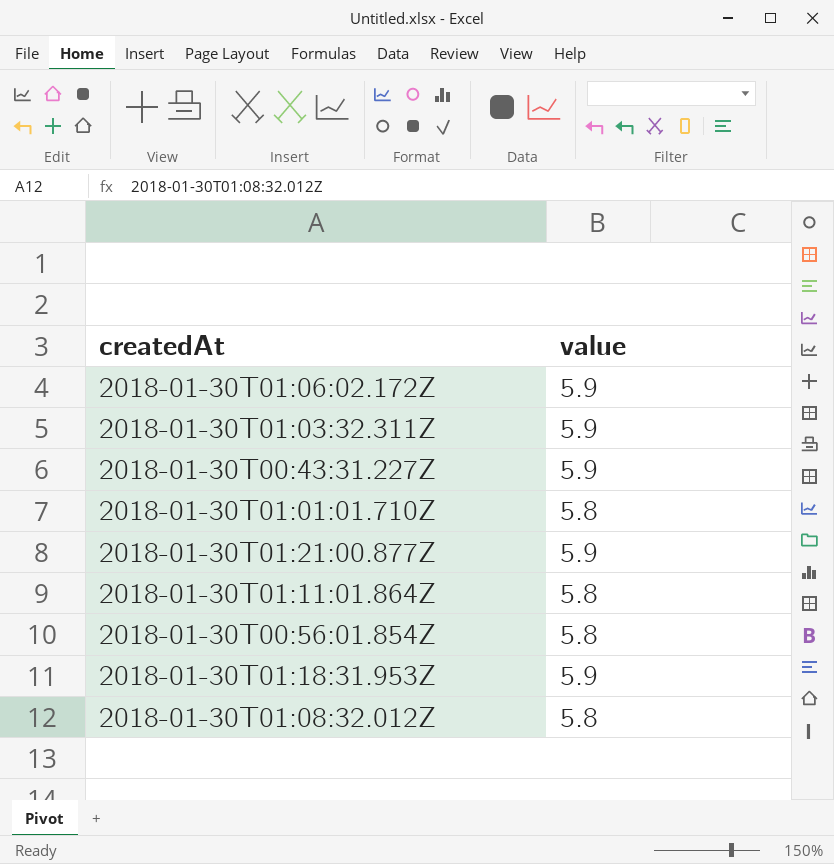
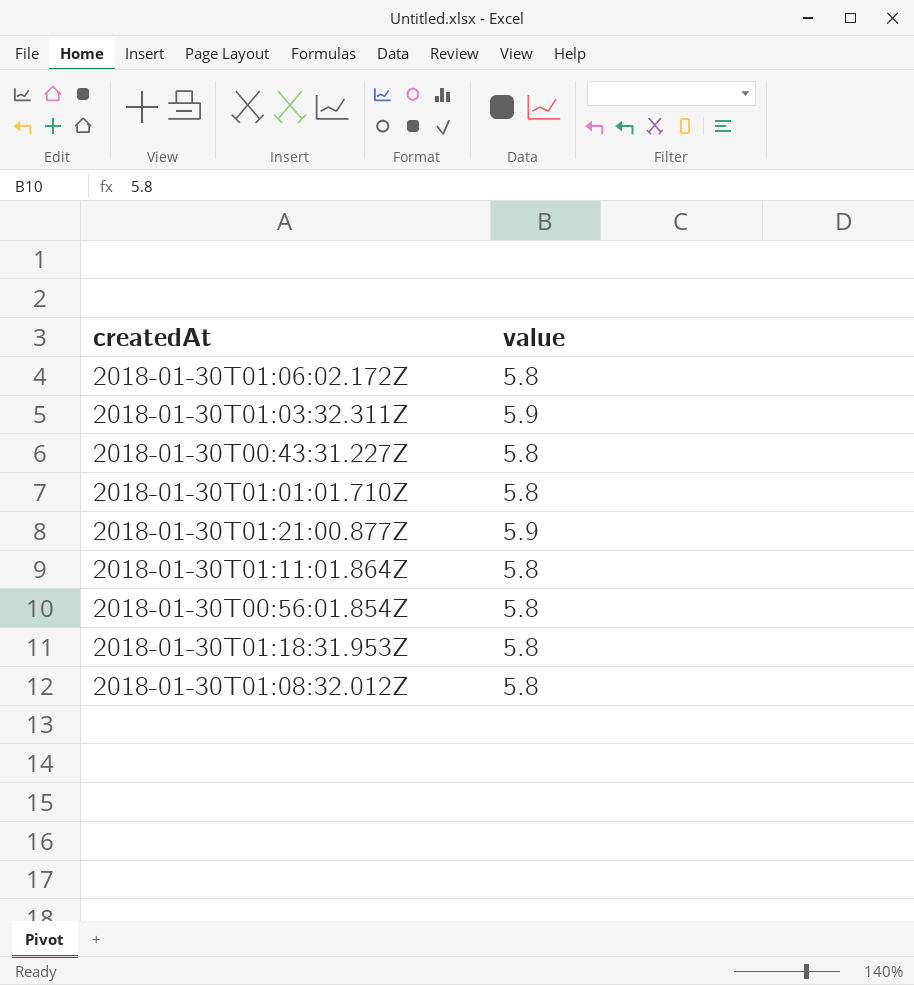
2018-01-30T01:06:02.172Z | value: 5.9 -> 5.8
2018-01-30T00:43:31.227Z | value: 5.9 -> 5.8
2018-01-30T01:18:31.953Z | value: 5.9 -> 5.8

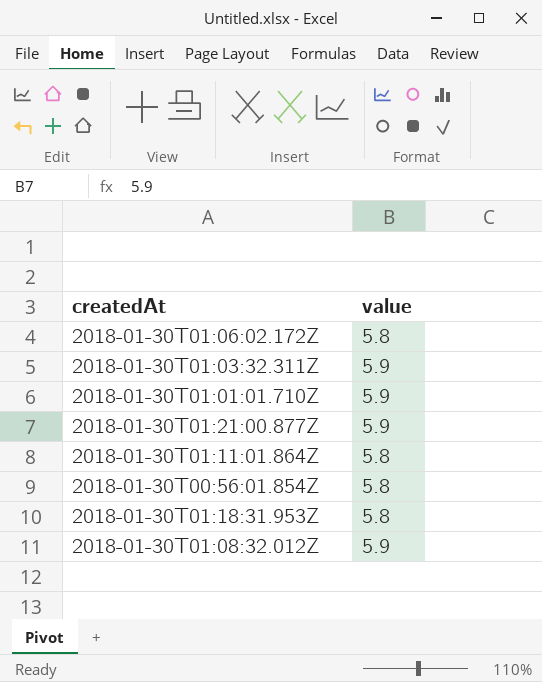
row 2018-01-30T00:43:31.227Z: 5.8 -> none
2018-01-30T01:01:01.710Z | value: 5.8 -> 5.9
2018-01-30T01:08:32.012Z | value: 5.8 -> 5.9

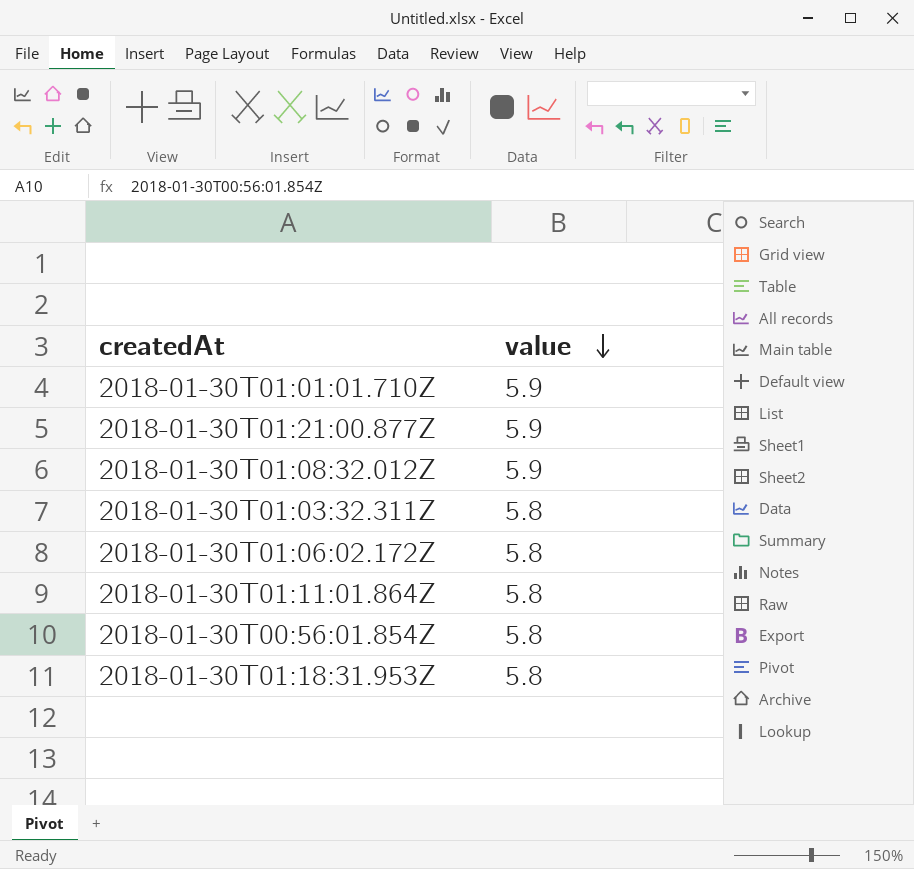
row order: none -> value descending
2018-01-30T01:03:32.311Z | value: 5.9 -> 5.8

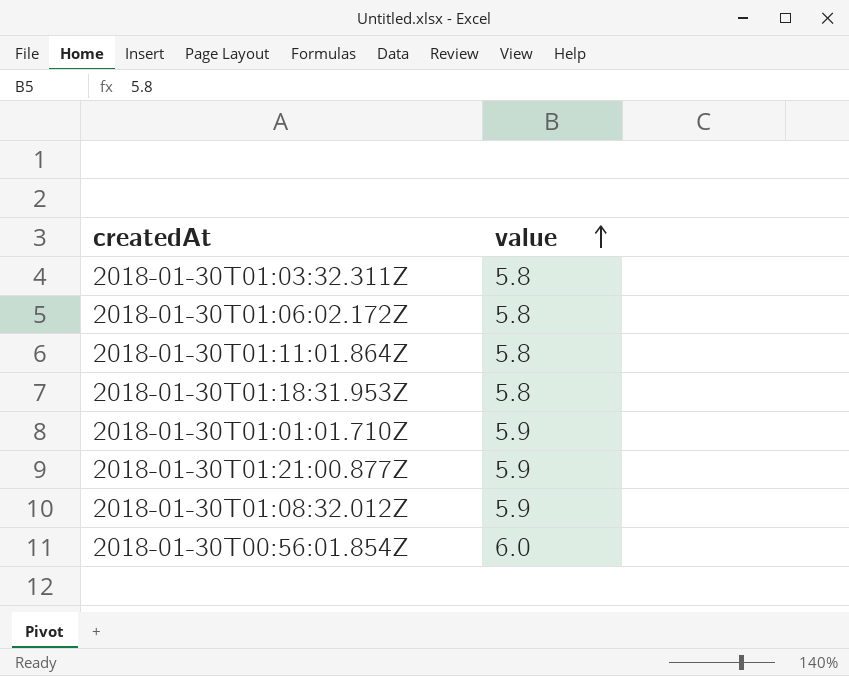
row order: value descending -> value ascending
2018-01-30T00:56:01.854Z | value: 5.8 -> 6.0

